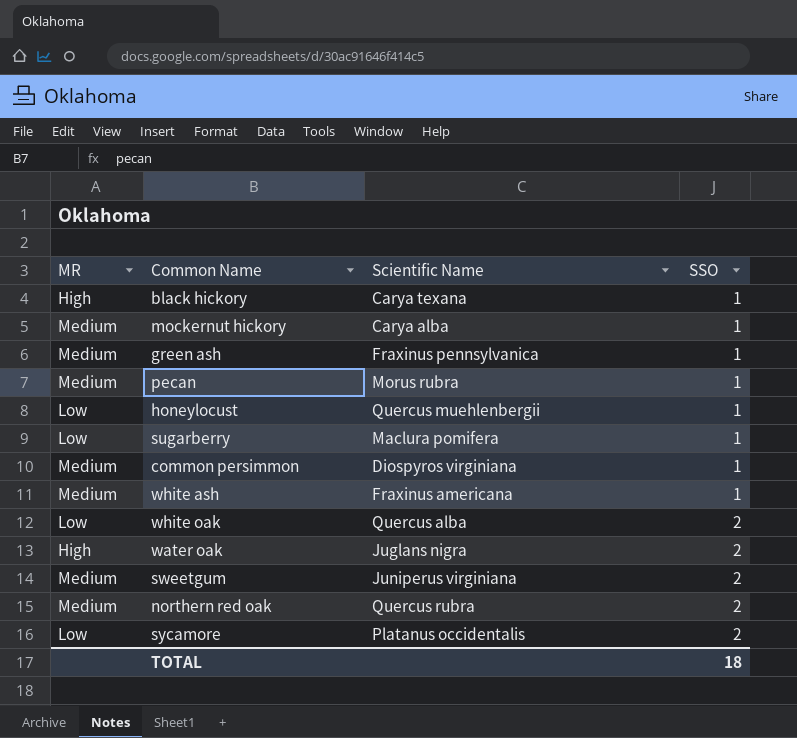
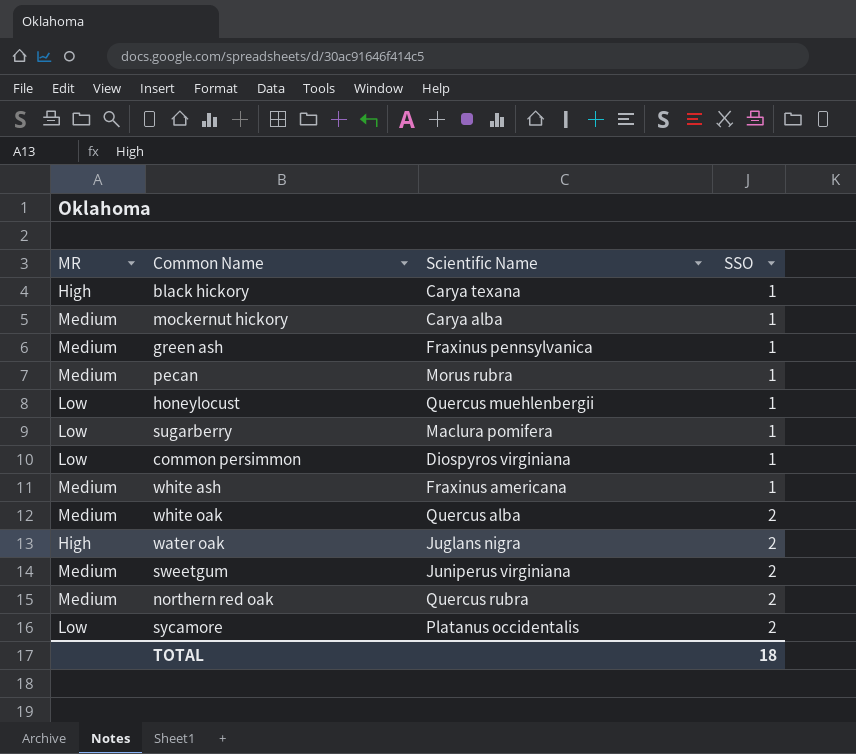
common persimmon | MR: Medium -> Low
white oak | MR: Low -> Medium

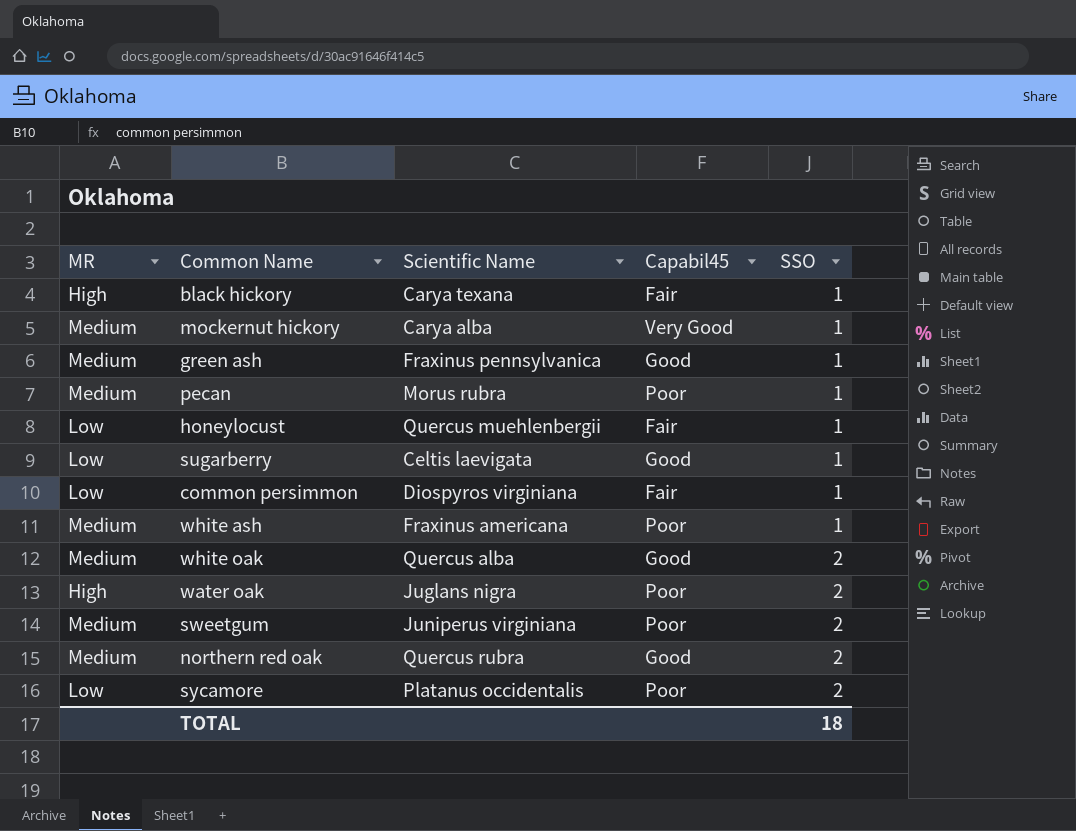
column Capabil45 | position: none -> 4
sugarberry | Scientific Name: Maclura pomifera -> Celtis laevigata

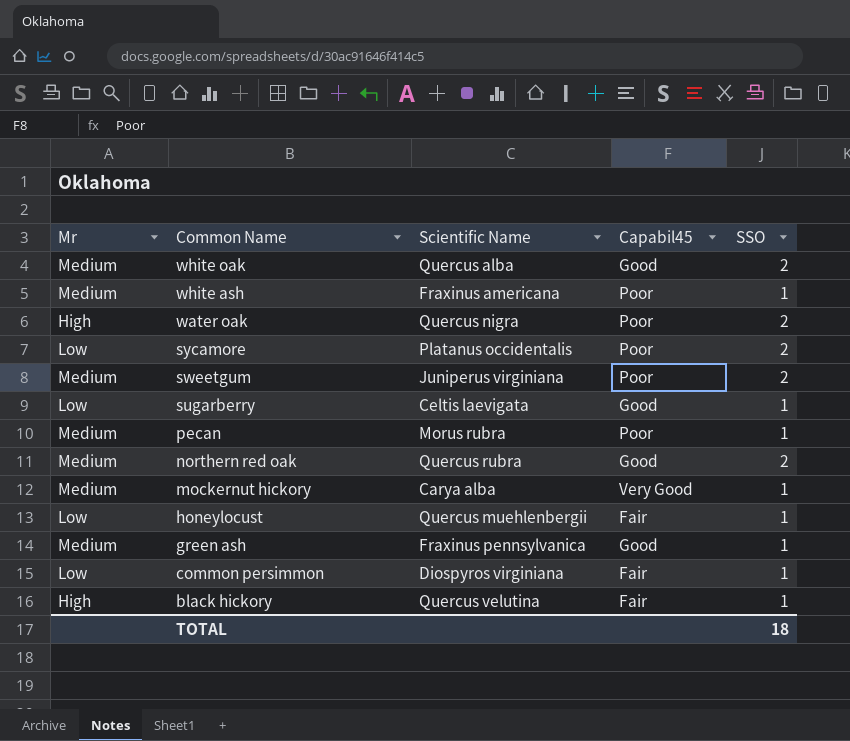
row order: SSO ascending -> Common Name descending
column name: MR -> Mr
water oak | Scientific Name: Juglans nigra -> Quercus nigra
black hickory | Scientific Name: Carya texana -> Quercus velutina

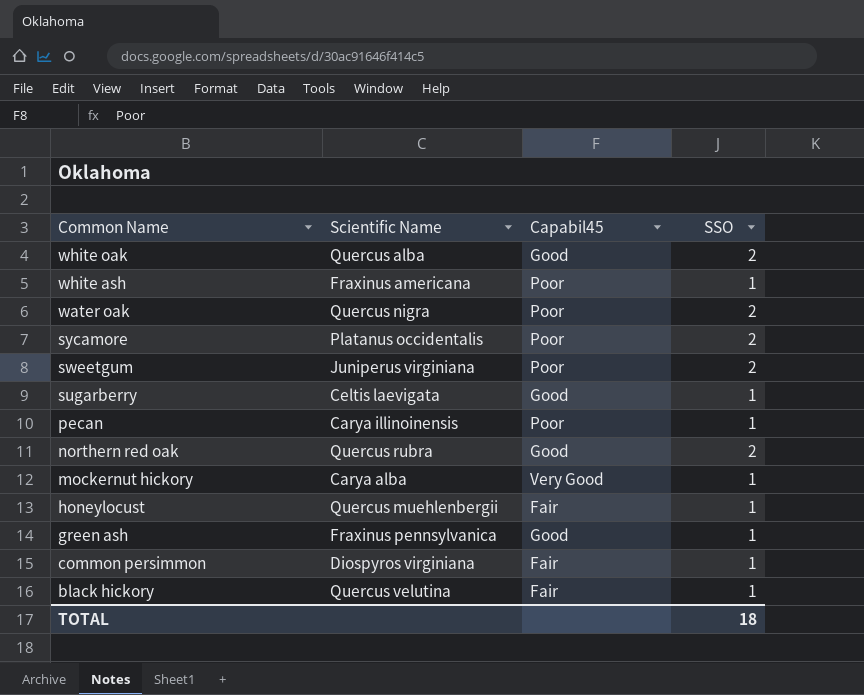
column Mr | position: 1 -> none
pecan | Scientific Name: Morus rubra -> Carya illinoinensis

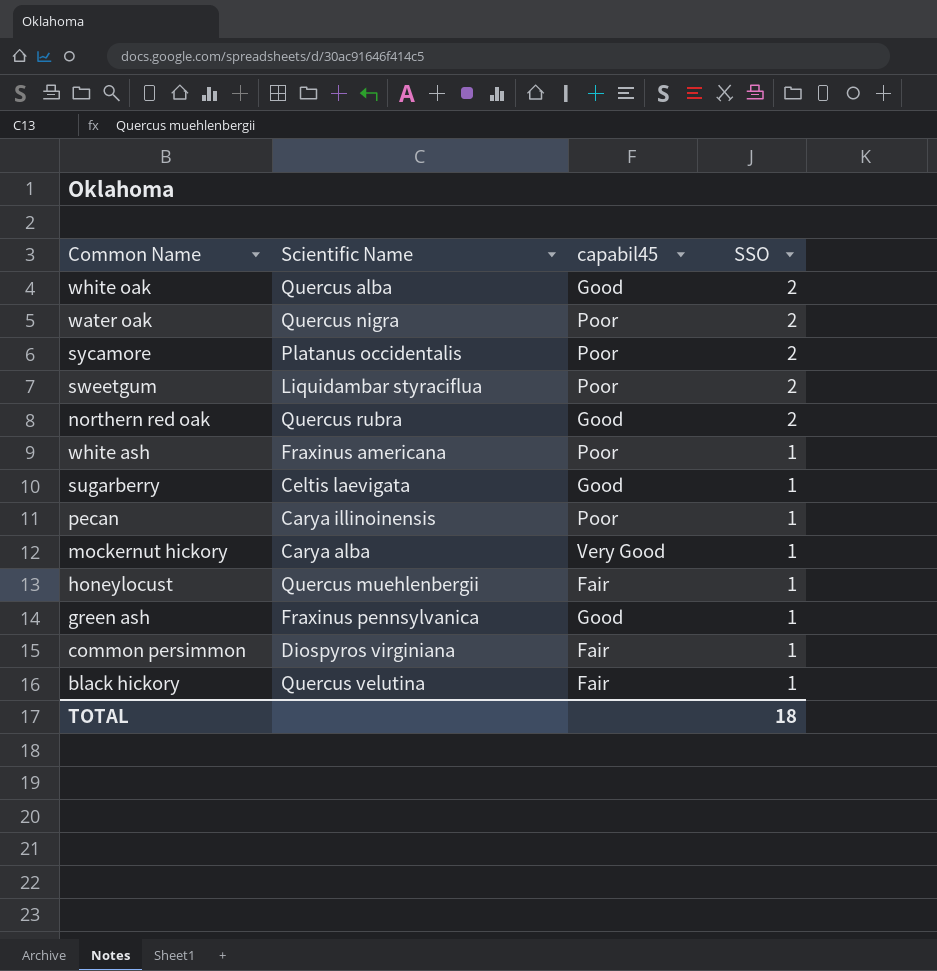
row order: Common Name descending -> SSO descending
column name: Capabil45 -> capabil45
sweetgum | Scientific Name: Juniperus virginiana -> Liquidambar styraciflua

